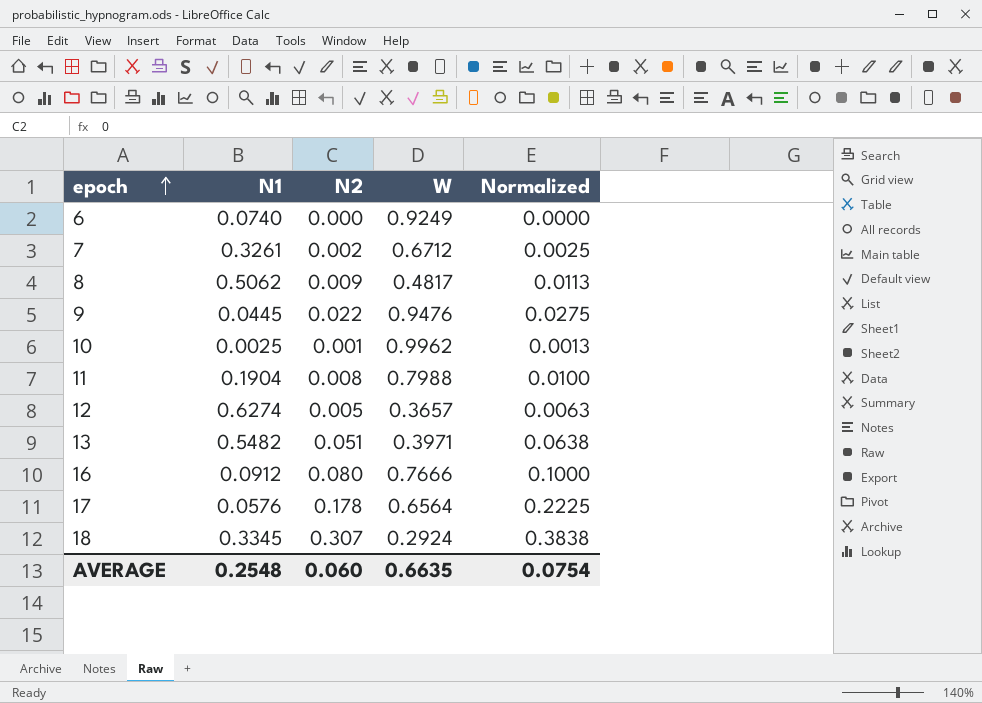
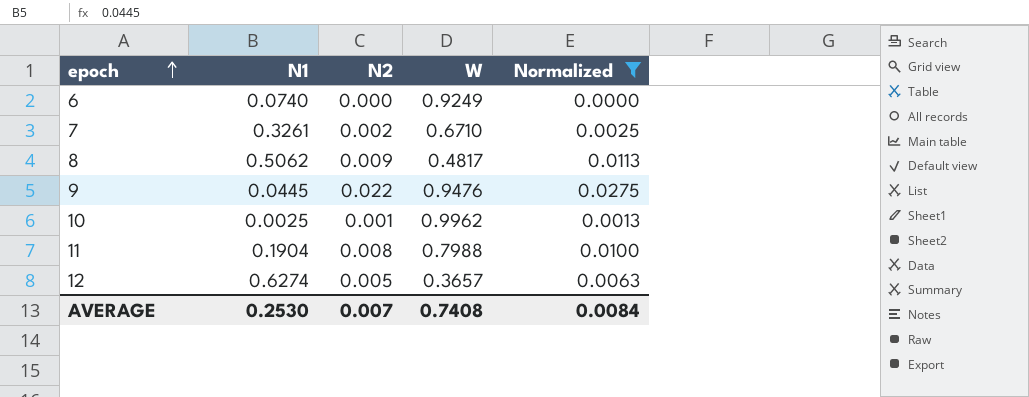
filter: none -> Normalized <= 0.0275
7 | W: 0.6712 -> 0.6710
AVERAGE | N1: 0.2548 -> 0.2530
AVERAGE | N2: 0.060 -> 0.007
AVERAGE | W: 0.6635 -> 0.7408
AVERAGE | Normalized: 0.0754 -> 0.0084

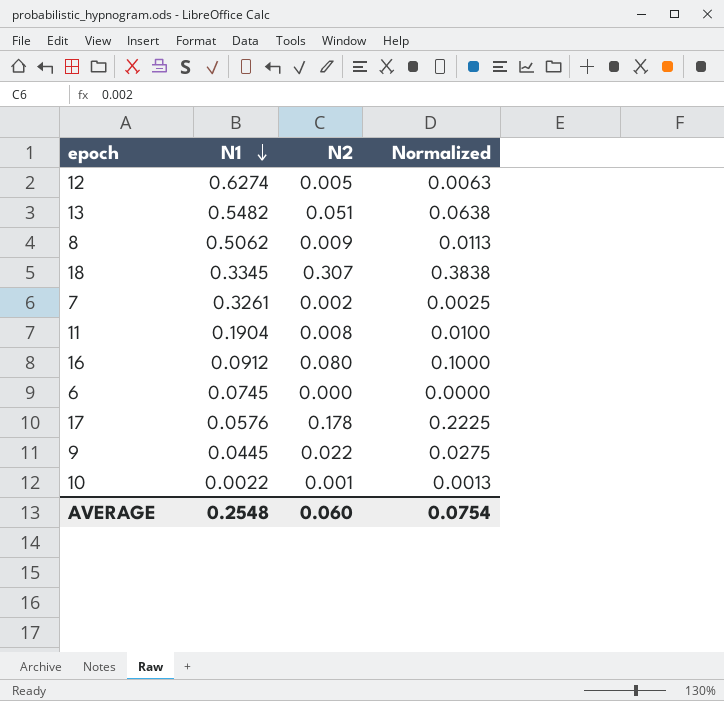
filter: Normalized <= 0.0275 -> none
row order: epoch ascending -> N1 descending
column W | position: 4 -> none
6 | N1: 0.0740 -> 0.0745
10 | N1: 0.0025 -> 0.0022
AVERAGE | N1: 0.2530 -> 0.2548
AVERAGE | N2: 0.007 -> 0.060
AVERAGE | Normalized: 0.0084 -> 0.0754

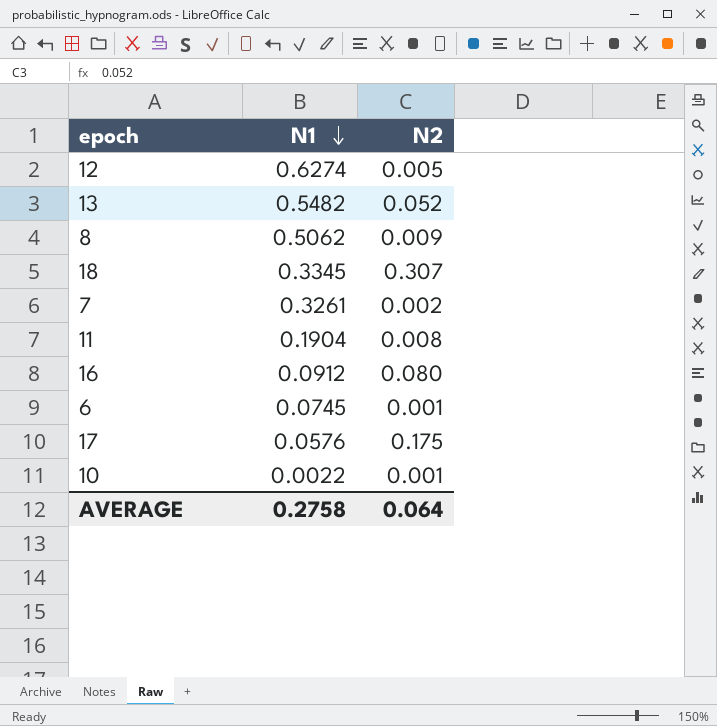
column Normalized | formula: [N2] * 1.25 -> none
row 9: 0.0445 | 0.022 | 0.0275 -> none
13 | N2: 0.051 -> 0.052
6 | N2: 0.000 -> 0.001
17 | N2: 0.178 -> 0.175
AVERAGE | N1: 0.2548 -> 0.2758
AVERAGE | N2: 0.060 -> 0.064

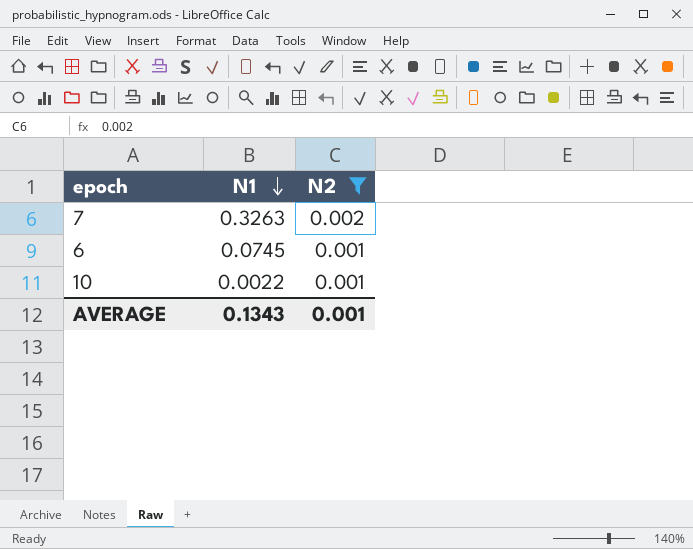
filter: none -> N2 <= 0.002
7 | N1: 0.3261 -> 0.3263
AVERAGE | N1: 0.2758 -> 0.1343
AVERAGE | N2: 0.064 -> 0.001

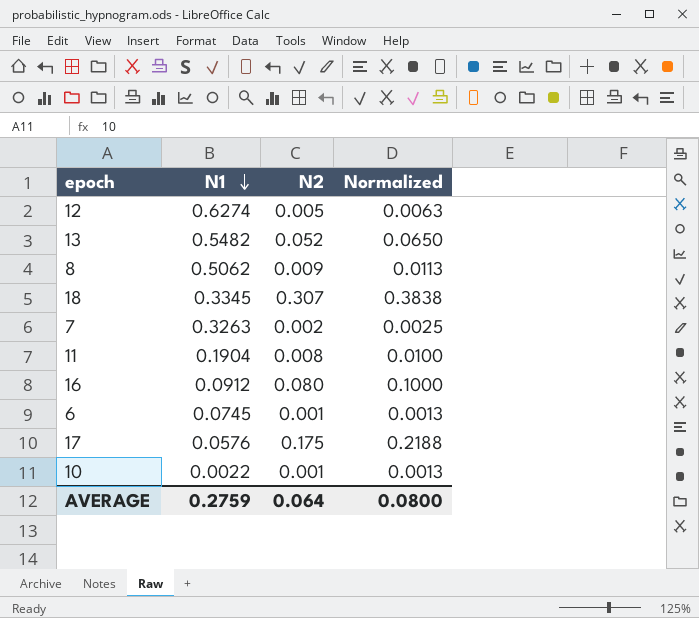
filter: N2 <= 0.002 -> none
column Normalized | formula: none -> [N2] * 1.25
AVERAGE | N1: 0.1343 -> 0.2759
AVERAGE | N2: 0.001 -> 0.064

